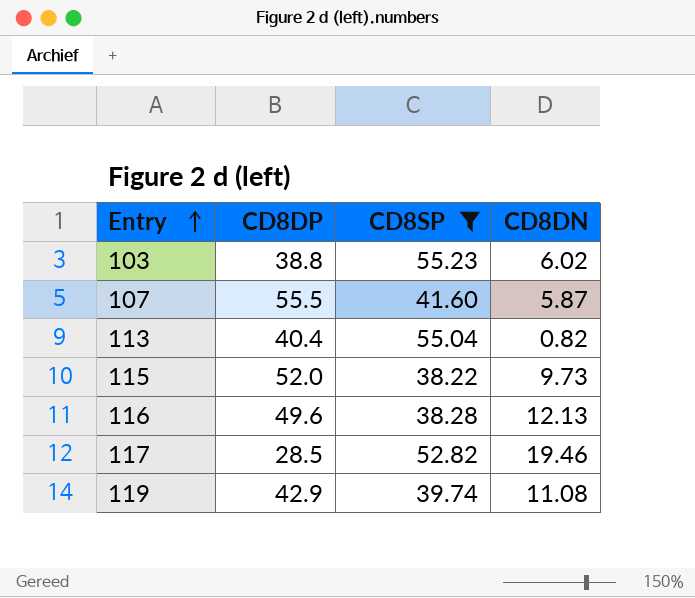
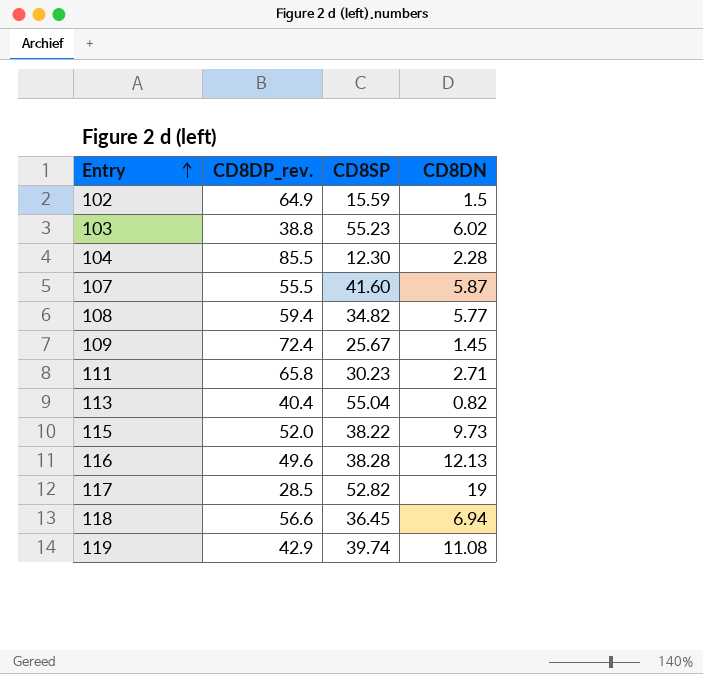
filter: CD8SP >= 38.22 -> none
column name: CD8DP -> CD8DP_rev.
117 | CD8DN: 19.46 -> 19

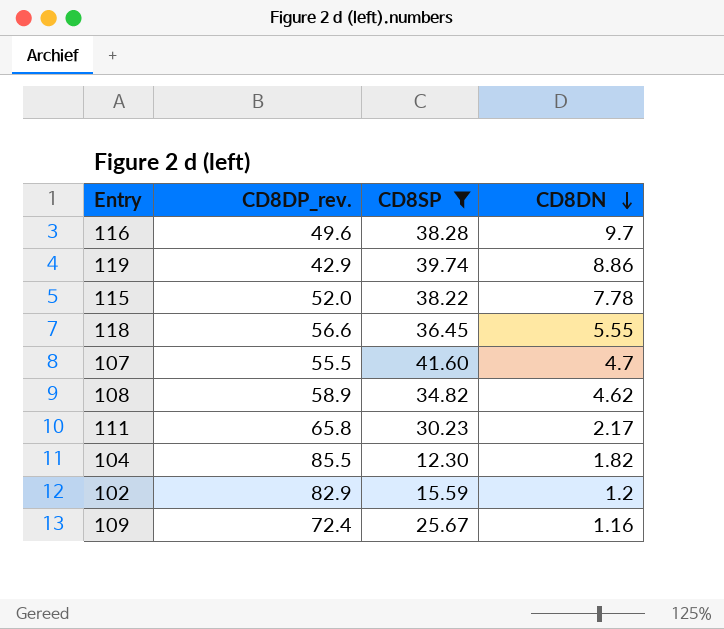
filter: none -> CD8SP <= 41.60
row order: Entry ascending -> CD8DN descending
116 | CD8DN: 12.13 -> 9.7
119 | CD8DN: 11.08 -> 8.86
115 | CD8DN: 9.73 -> 7.78
118 | CD8DN: 6.94 -> 5.55
107 | CD8DN: 5.87 -> 4.7
108 | CD8DP_rev.: 59.4 -> 58.9
108 | CD8DN: 5.77 -> 4.62
111 | CD8DN: 2.71 -> 2.17
104 | CD8DN: 2.28 -> 1.82
102 | CD8DP_rev.: 64.9 -> 82.9
102 | CD8DN: 1.5 -> 1.2
109 | CD8DN: 1.45 -> 1.16

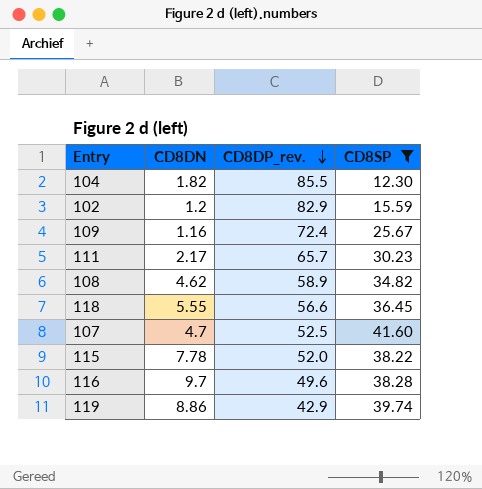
row order: CD8DN descending -> CD8DP_rev. descending
column CD8DN | position: 4 -> 2
111 | CD8DP_rev.: 65.8 -> 65.7
107 | CD8DP_rev.: 55.5 -> 52.5

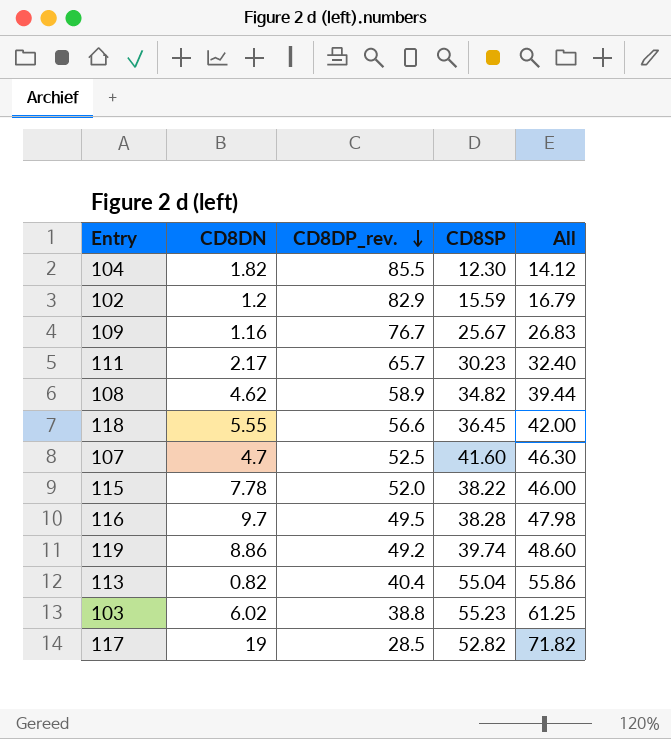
filter: CD8SP <= 41.60 -> none
column All | formula: none -> [CD8DN] + [CD8SP]
109 | CD8DP_rev.: 72.4 -> 76.7
116 | CD8DP_rev.: 49.6 -> 49.5
119 | CD8DP_rev.: 42.9 -> 49.2

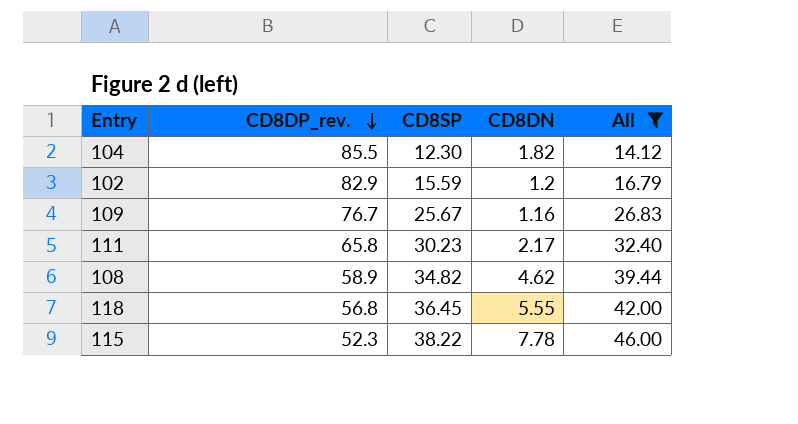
filter: none -> All <= 46.00
column CD8DN | position: 2 -> 4
111 | CD8DP_rev.: 65.7 -> 65.8
118 | CD8DP_rev.: 56.6 -> 56.8
115 | CD8DP_rev.: 52.0 -> 52.3

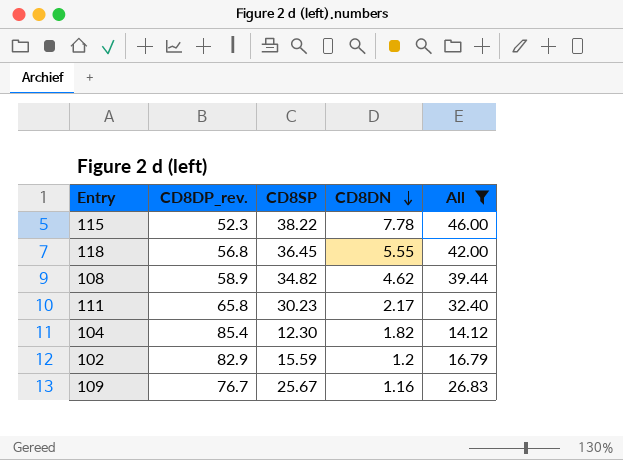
row order: CD8DP_rev. descending -> CD8DN descending
104 | CD8DP_rev.: 85.5 -> 85.4

